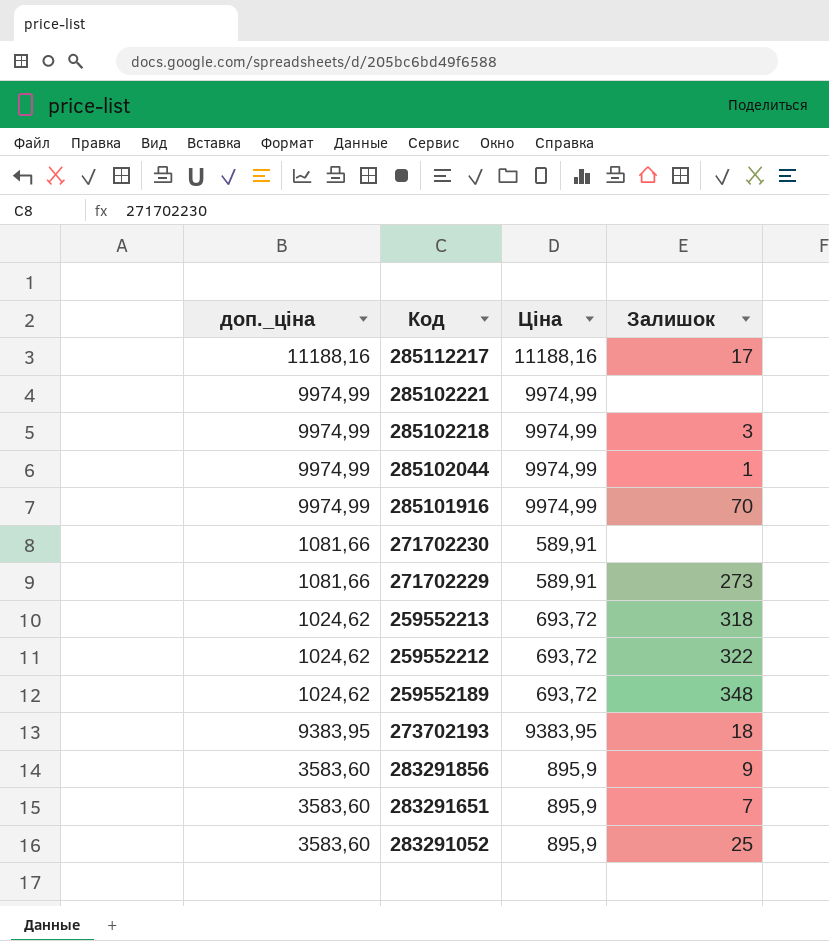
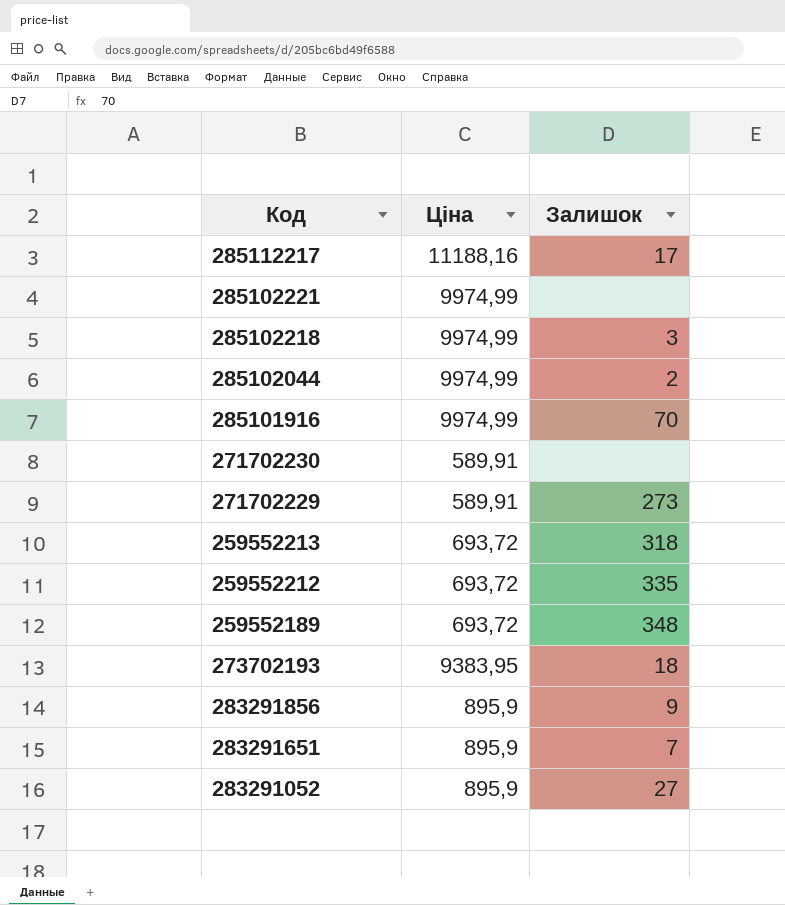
column доп._ціна | position: 1 -> none
285102044 | Залишок: 1 -> 2
259552212 | Залишок: 322 -> 335
283291052 | Залишок: 25 -> 27

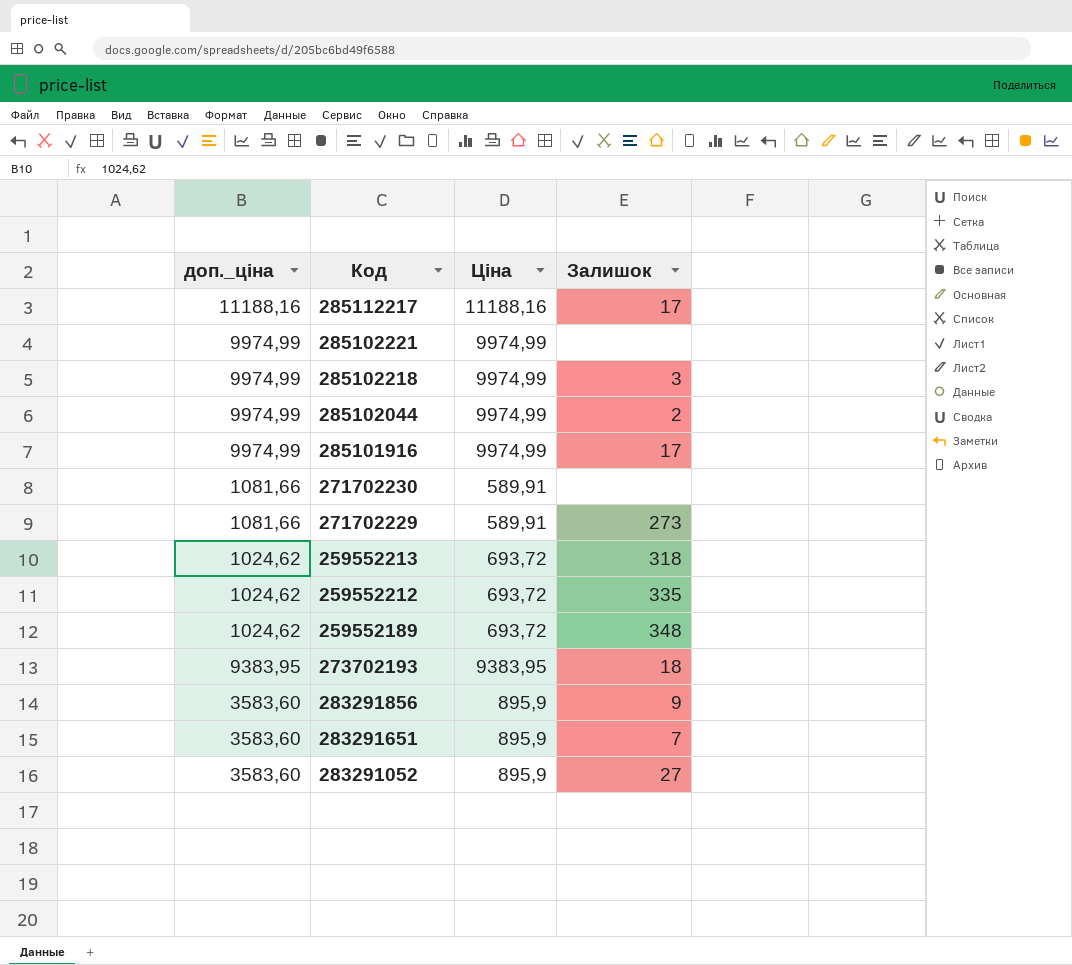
column доп._ціна | position: none -> 1
285101916 | Залишок: 70 -> 17

